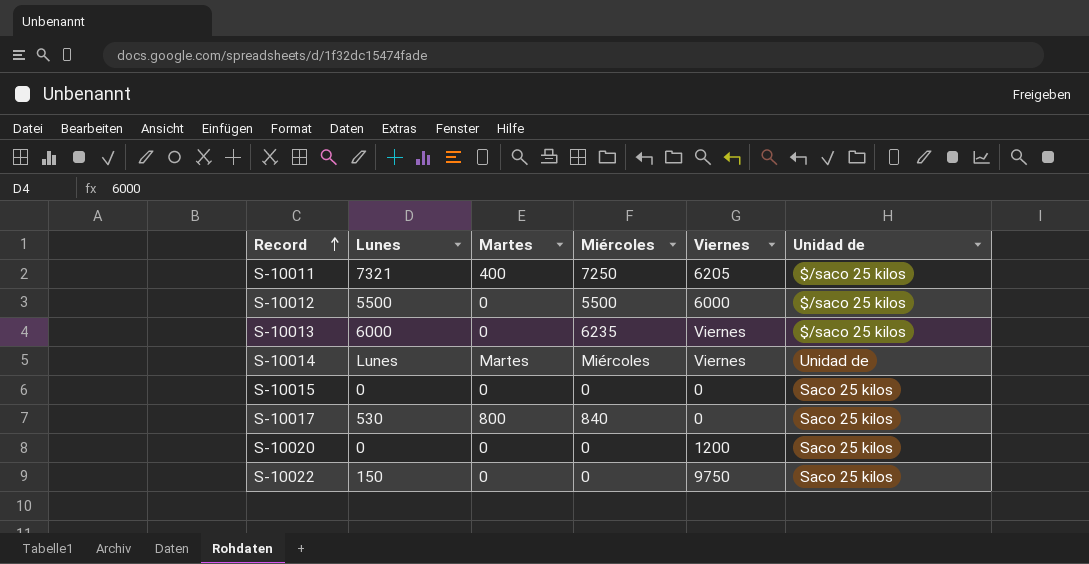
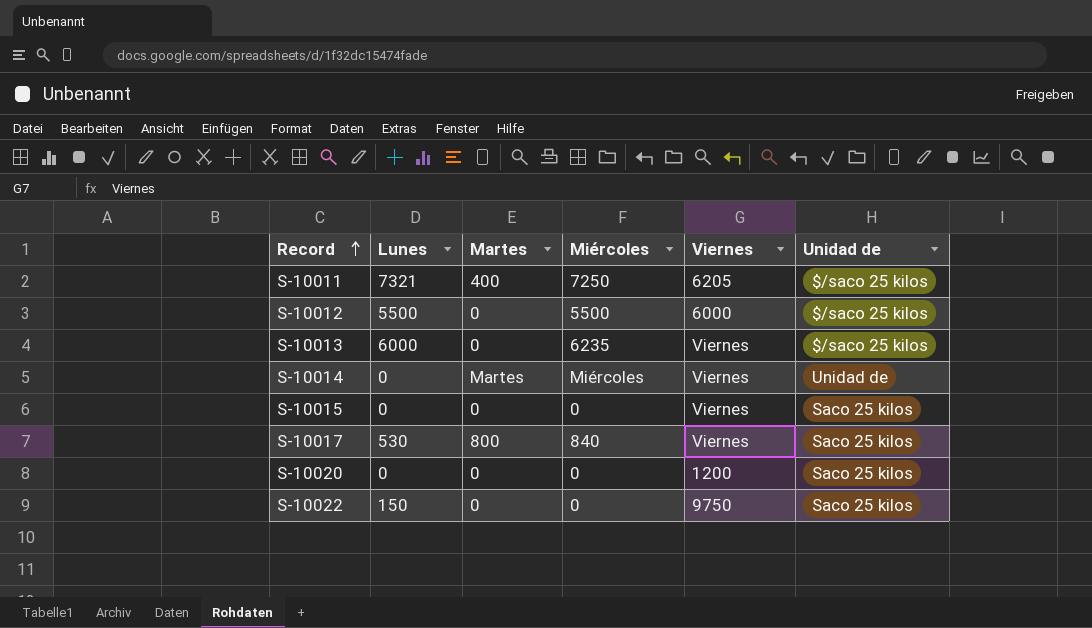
S-10014 | Lunes: Lunes -> 0
S-10015 | Viernes: 0 -> Viernes
S-10017 | Viernes: 0 -> Viernes

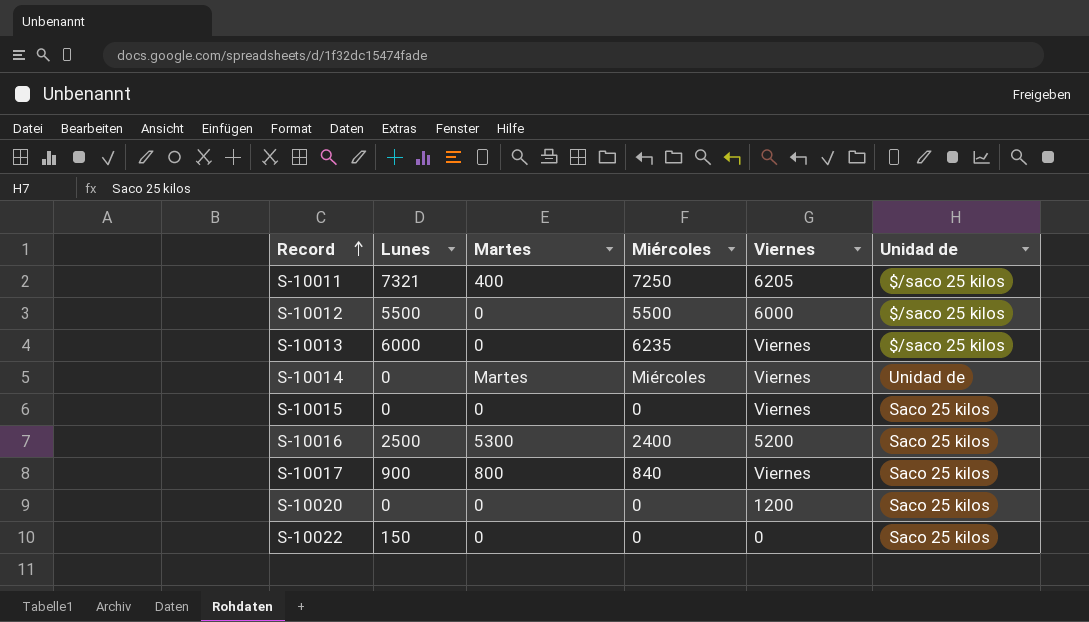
row S-10016: none -> 2500 | 5300 | 2400 | 5200 | Saco 25 kilos
S-10017 | Lunes: 530 -> 900
S-10022 | Viernes: 9750 -> 0

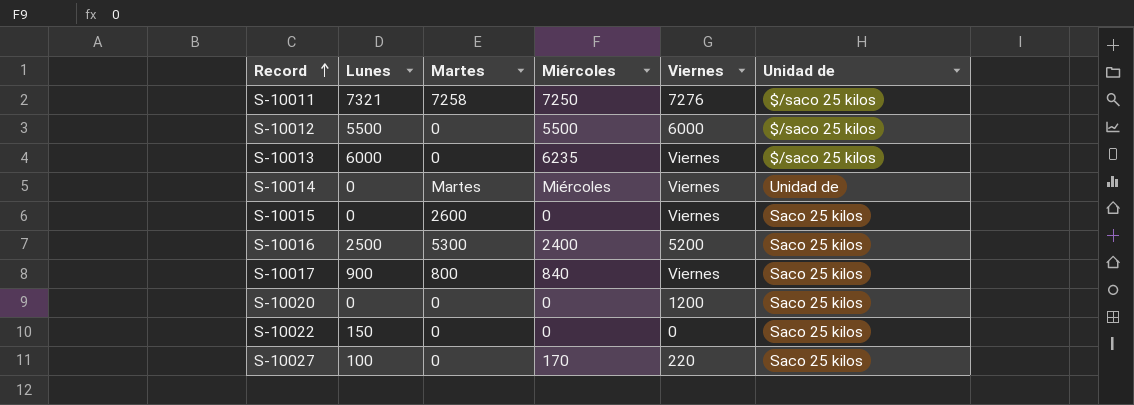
S-10011 | Martes: 400 -> 7258
S-10011 | Viernes: 6205 -> 7276
S-10015 | Martes: 0 -> 2600
row S-10027: none -> 100 | 0 | 170 | 220 | Saco 25 kilos

